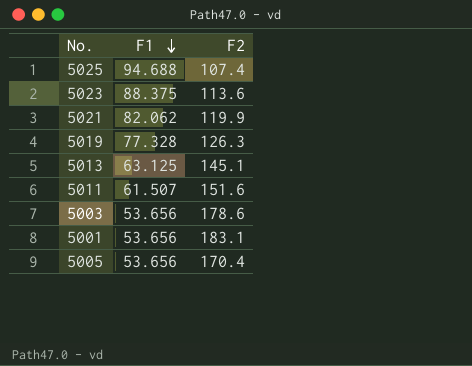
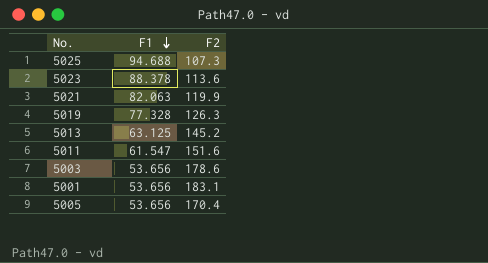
5025 | F2: 107.4 -> 107.3
5023 | F1: 88.375 -> 88.378
5021 | F1: 82.062 -> 82.063
5013 | F2: 145.1 -> 145.2
5011 | F1: 61.507 -> 61.547

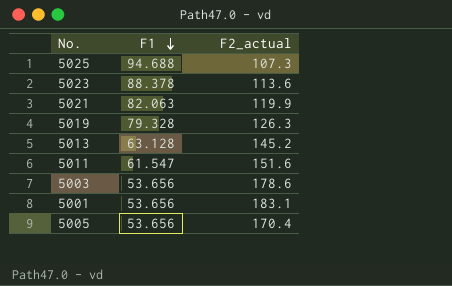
column name: F2 -> F2_actual
5019 | F1: 77.328 -> 79.328
5013 | F1: 63.125 -> 63.128

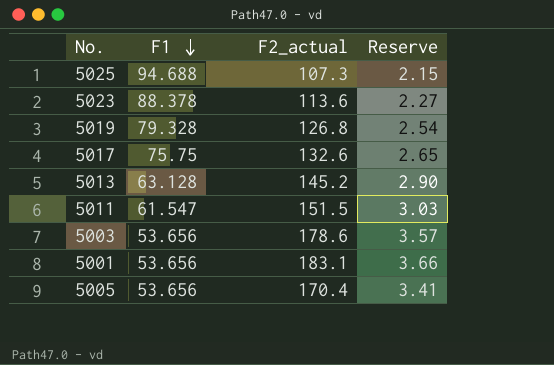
column Reserve | formula: none -> [F2_actual] * 0.02
row 5021: 82.063 | 119.9 -> none
5019 | F2_actual: 126.3 -> 126.8
row 5017: none -> 75.75 | 132.6 | 2.65
5011 | F2_actual: 151.6 -> 151.5

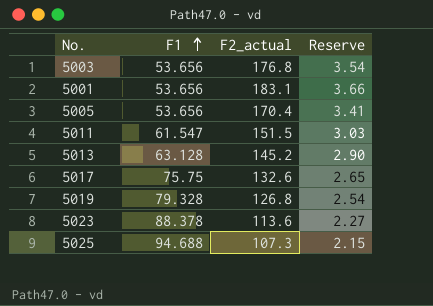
row order: F1 descending -> F1 ascending
5003 | F2_actual: 178.6 -> 176.8
5003 | Reserve: 3.57 -> 3.54

